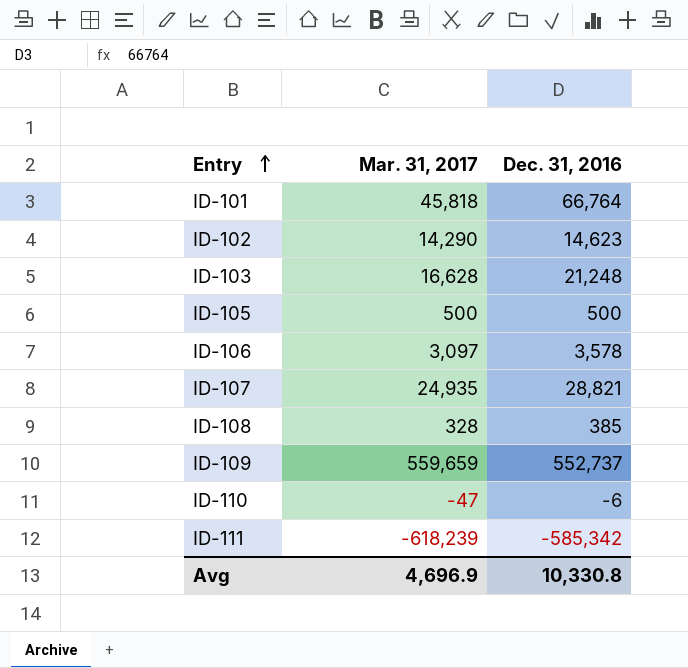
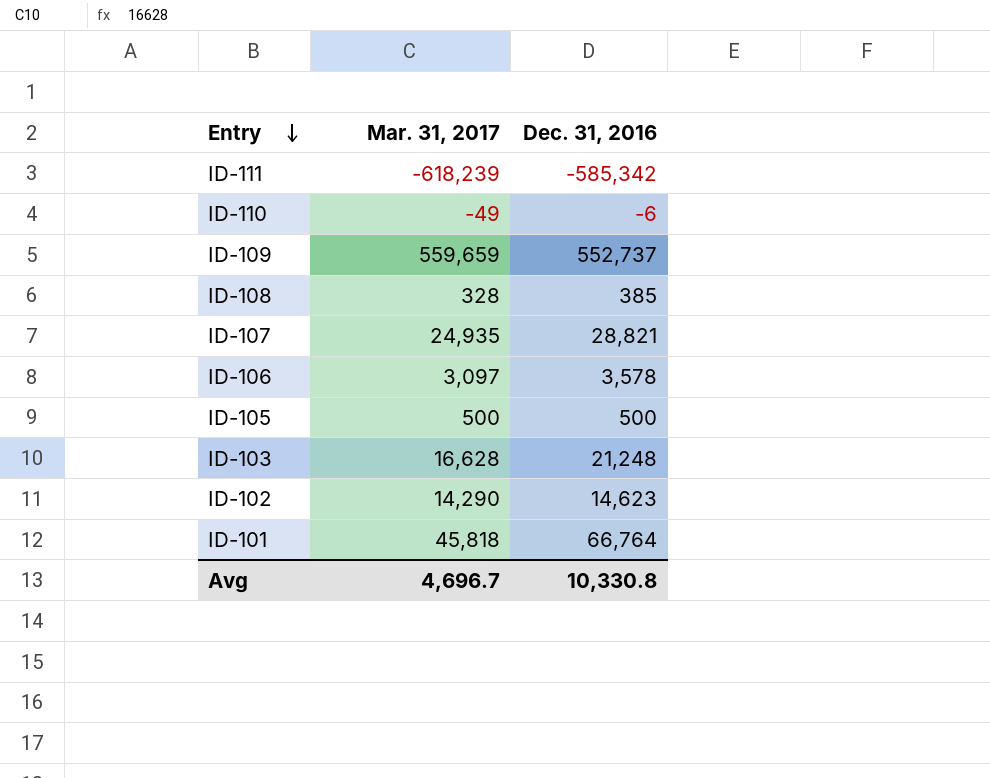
row order: Entry ascending -> Entry descending
ID-110 | Mar. 31, 2017: -47 -> -49
Avg | Mar. 31, 2017: 4,696.9 -> 4,696.7

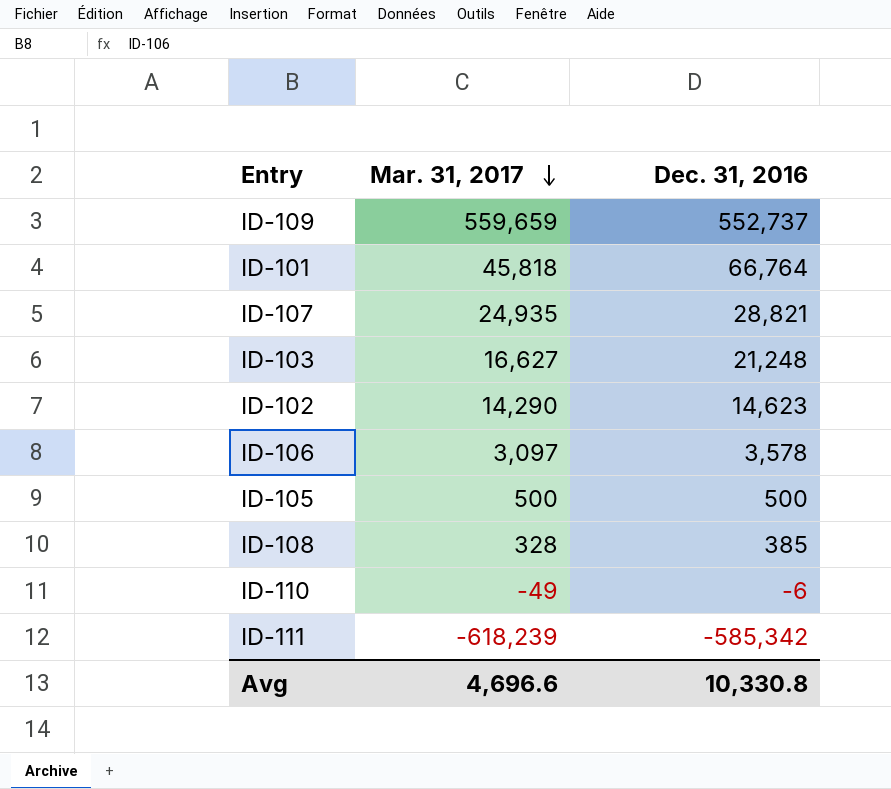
row order: Entry descending -> Mar. 31, 2017 descending
ID-103 | Mar. 31, 2017: 16,628 -> 16,627
Avg | Mar. 31, 2017: 4,696.7 -> 4,696.6

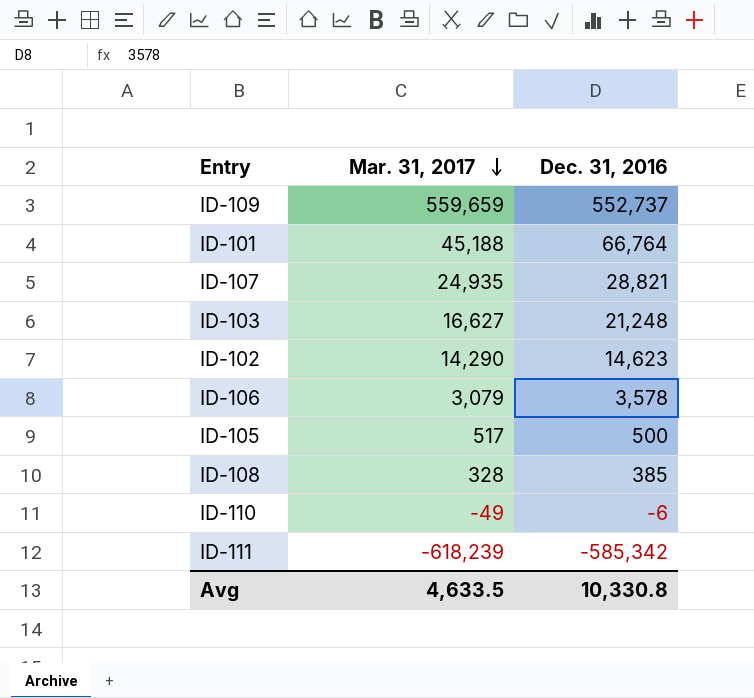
ID-101 | Mar. 31, 2017: 45,818 -> 45,188
ID-106 | Mar. 31, 2017: 3,097 -> 3,079
ID-105 | Mar. 31, 2017: 500 -> 517
Avg | Mar. 31, 2017: 4,696.6 -> 4,633.5

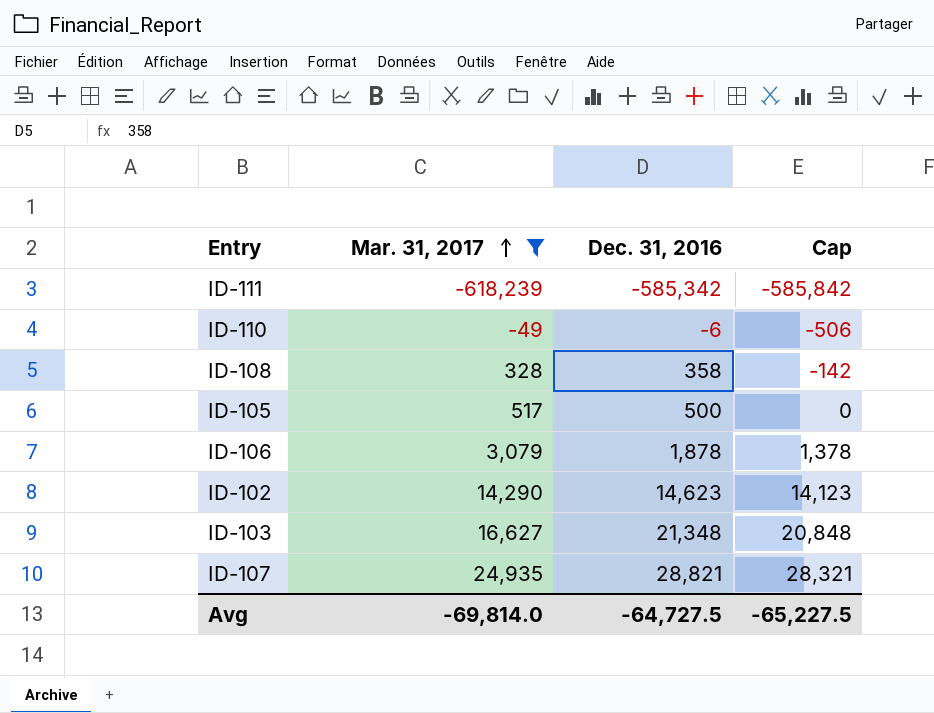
filter: none -> Mar. 31, 2017 <= 24,935
row order: Mar. 31, 2017 descending -> Mar. 31, 2017 ascending
column Cap | formula: none -> [Dec. 31, 2016] - 500
ID-108 | Dec. 31, 2016: 385 -> 358
ID-106 | Dec. 31, 2016: 3,578 -> 1,878
ID-103 | Dec. 31, 2016: 21,248 -> 21,348
Avg | Mar. 31, 2017: 4,633.5 -> -69,814.0
Avg | Dec. 31, 2016: 10,330.8 -> -64,727.5

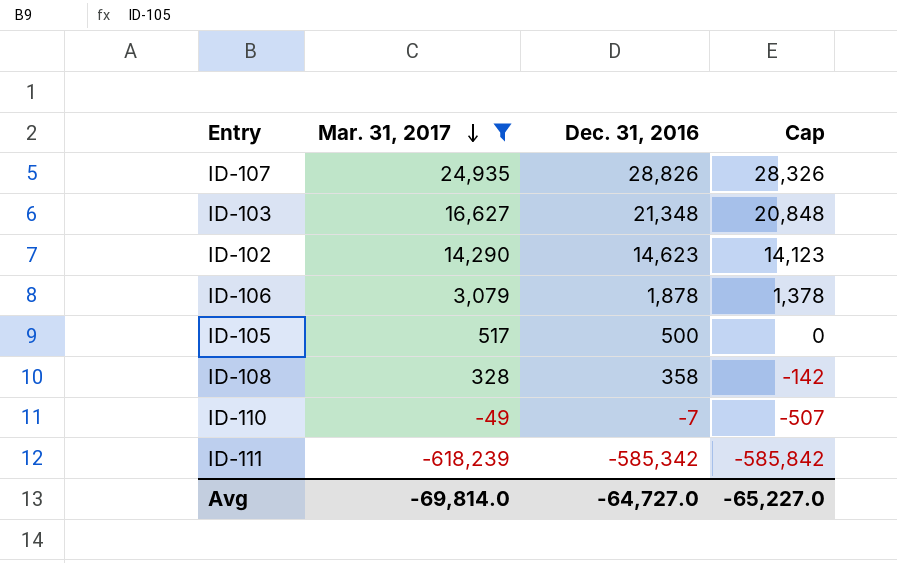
row order: Mar. 31, 2017 ascending -> Mar. 31, 2017 descending
ID-107 | Dec. 31, 2016: 28,821 -> 28,826
ID-107 | Cap: 28,321 -> 28,326
ID-110 | Dec. 31, 2016: -6 -> -7
ID-110 | Cap: -506 -> -507
Avg | Dec. 31, 2016: -64,727.5 -> -64,727.0
Avg | Cap: -65,227.5 -> -65,227.0

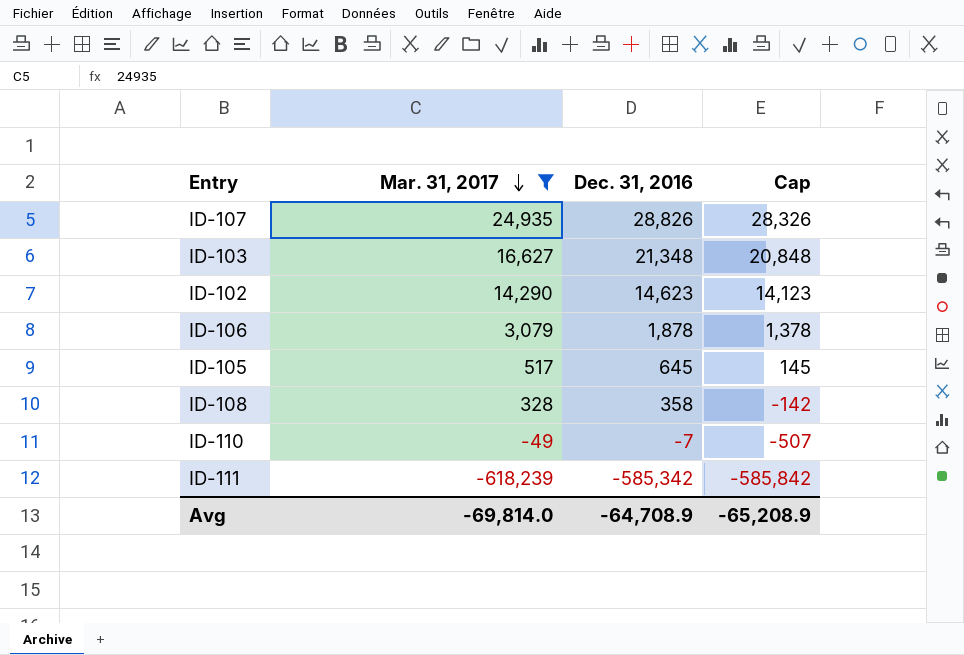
ID-105 | Dec. 31, 2016: 500 -> 645
ID-105 | Cap: 0 -> 145
Avg | Dec. 31, 2016: -64,727.0 -> -64,708.9
Avg | Cap: -65,227.0 -> -65,208.9

